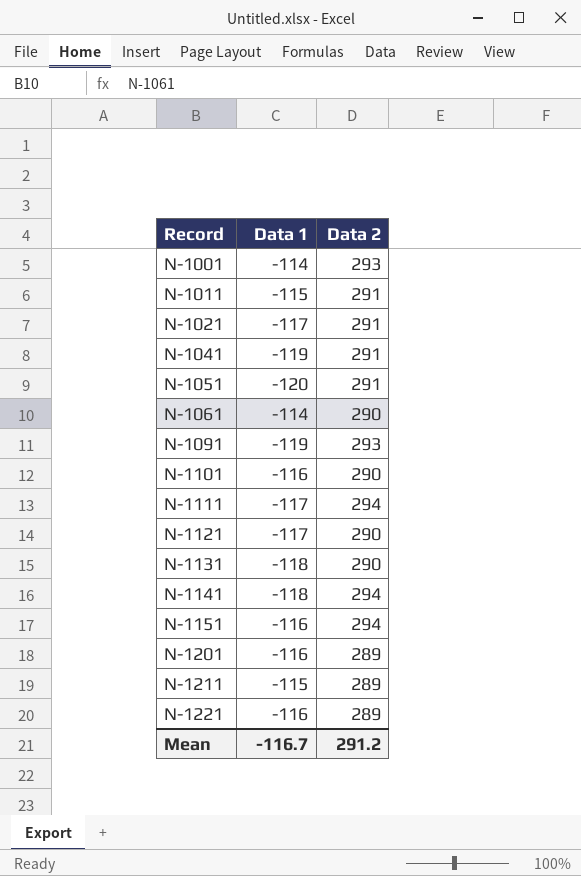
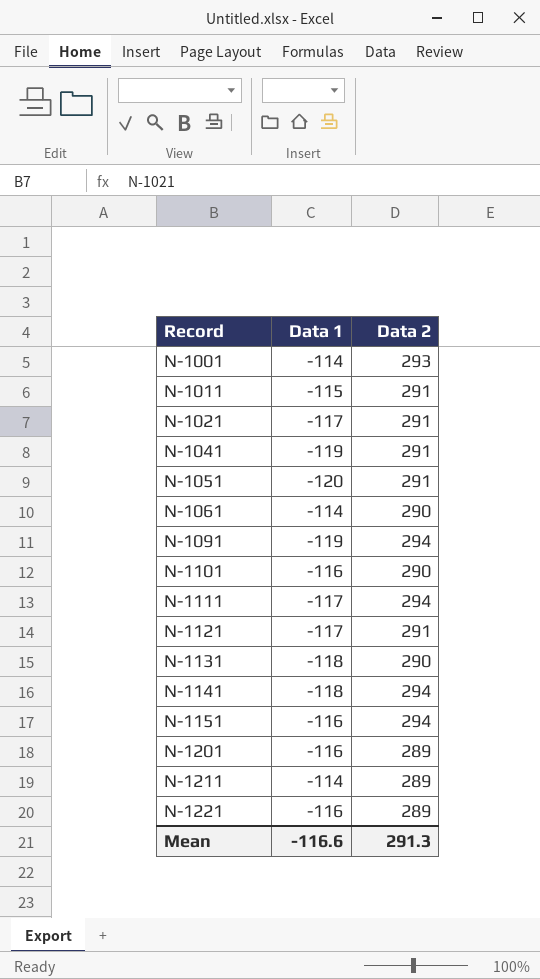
N-1091 | Data 2: 293 -> 294
N-1121 | Data 2: 290 -> 291
N-1211 | Data 1: -115 -> -114
Mean | Data 1: -116.7 -> -116.6
Mean | Data 2: 291.2 -> 291.3

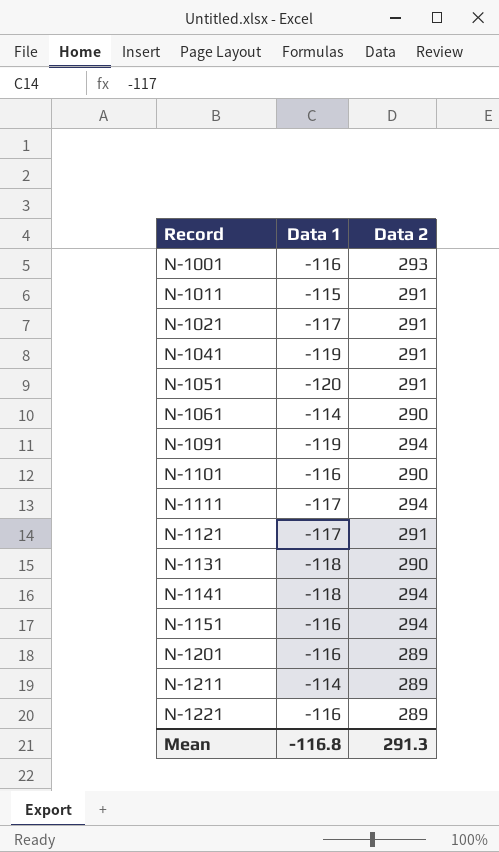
N-1001 | Data 1: -114 -> -116
Mean | Data 1: -116.6 -> -116.8

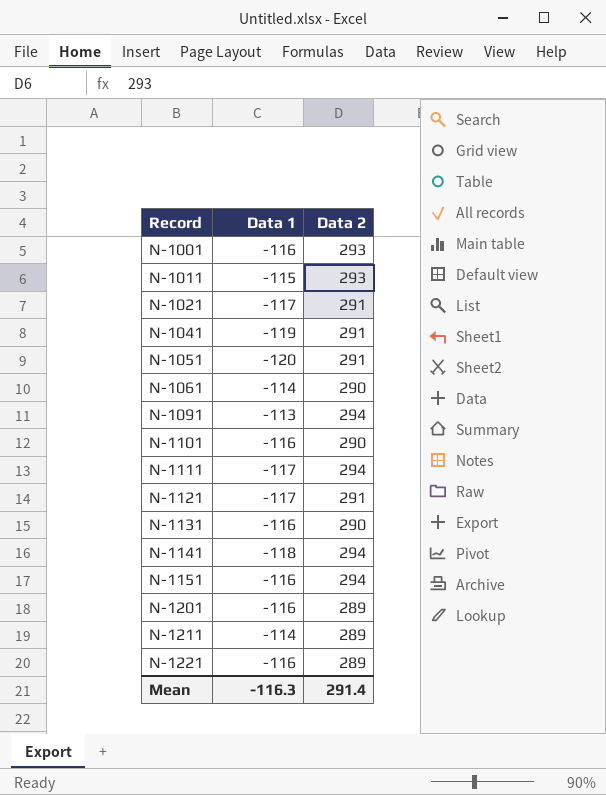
N-1011 | Data 2: 291 -> 293
N-1091 | Data 1: -119 -> -113
N-1131 | Data 1: -118 -> -116
Mean | Data 1: -116.8 -> -116.3
Mean | Data 2: 291.3 -> 291.4

